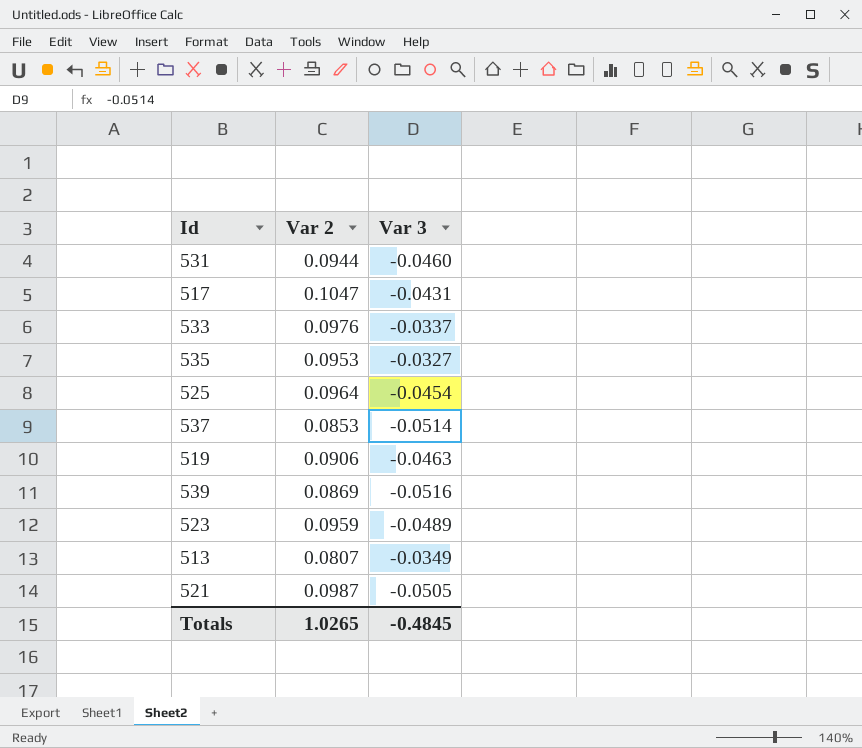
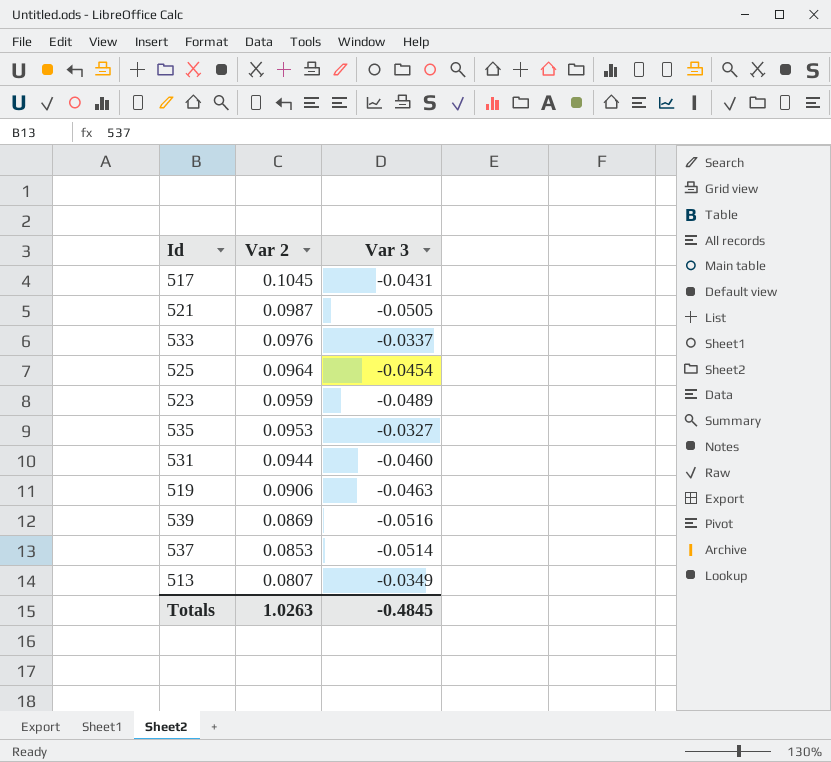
row order: none -> Var 2 descending
517 | Var 2: 0.1047 -> 0.1045
Totals | Var 2: 1.0265 -> 1.0263

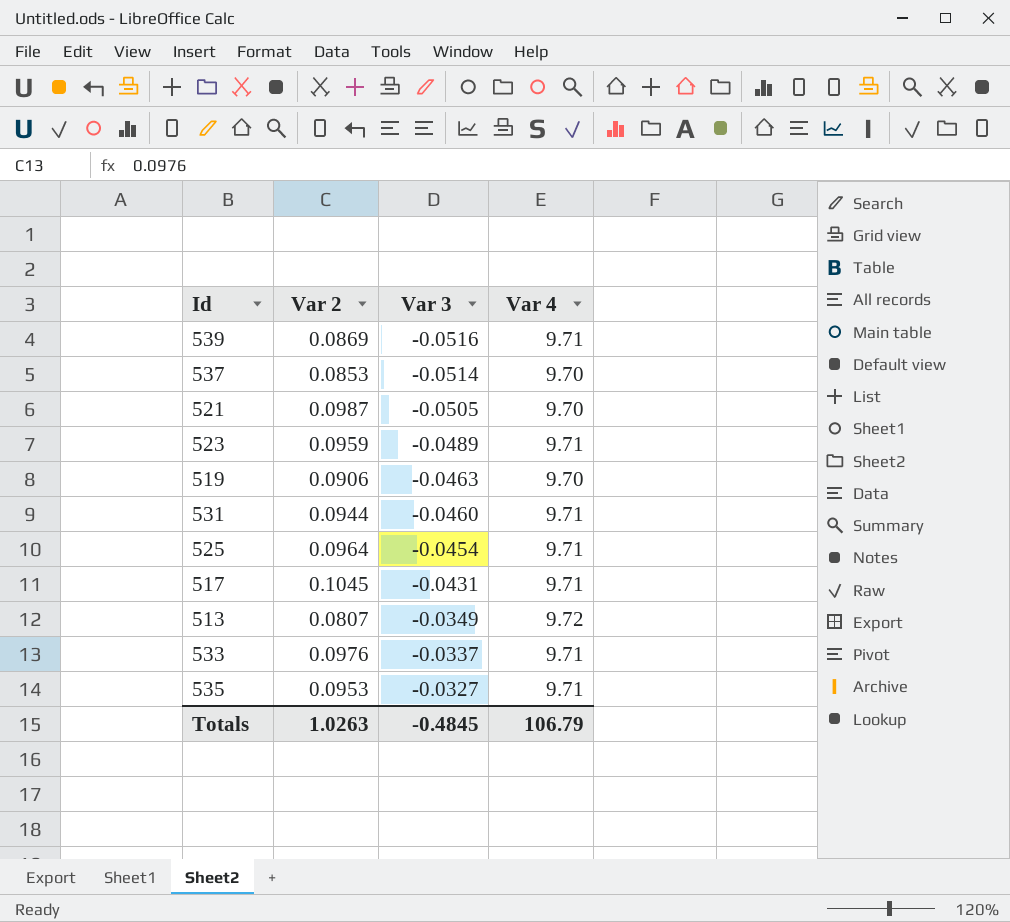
row order: Var 2 descending -> Var 3 ascending
column Var 4 | position: none -> 4

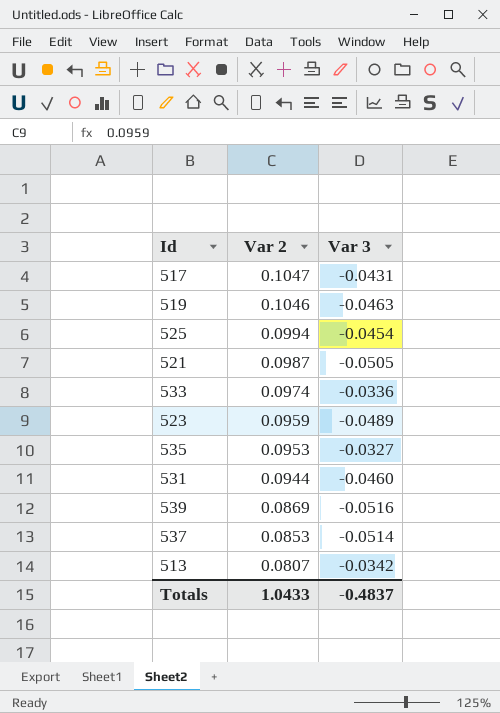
row order: Var 3 ascending -> Var 2 descending
column Var 4 | position: 4 -> none
517 | Var 2: 0.1045 -> 0.1047
519 | Var 2: 0.0906 -> 0.1046
525 | Var 2: 0.0964 -> 0.0994
533 | Var 2: 0.0976 -> 0.0974
533 | Var 3: -0.0337 -> -0.0336
513 | Var 3: -0.0349 -> -0.0342
Totals | Var 2: 1.0263 -> 1.0433
Totals | Var 3: -0.4845 -> -0.4837

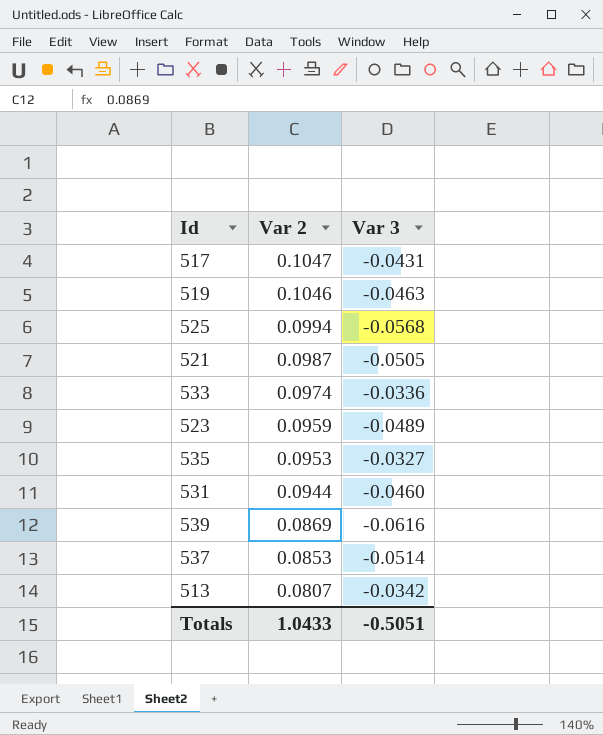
525 | Var 3: -0.0454 -> -0.0568
539 | Var 3: -0.0516 -> -0.0616
Totals | Var 3: -0.4837 -> -0.5051

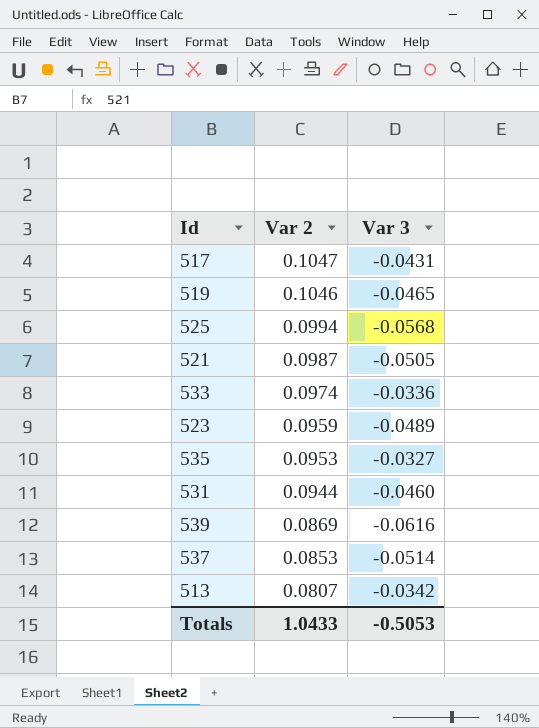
519 | Var 3: -0.0463 -> -0.0465
Totals | Var 3: -0.5051 -> -0.5053

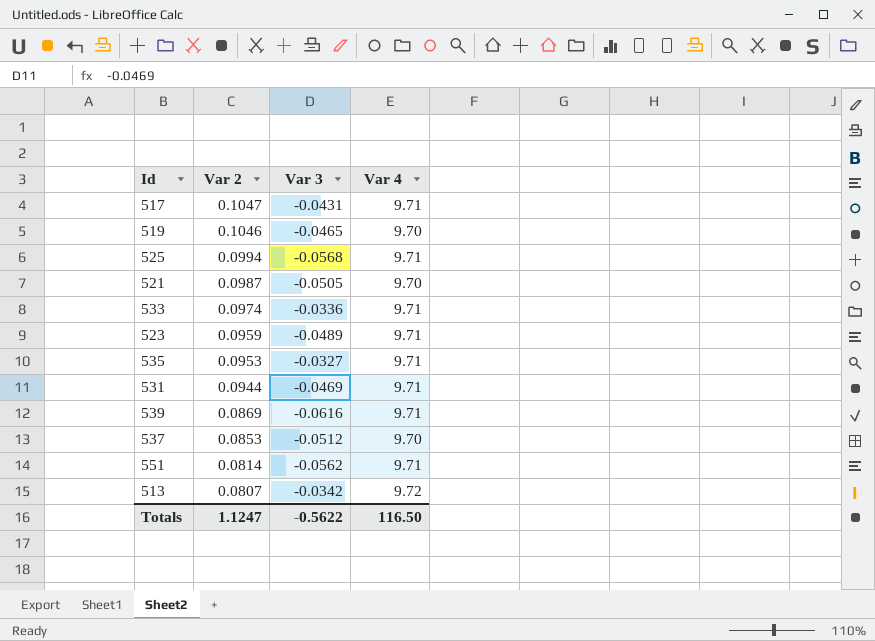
column Var 4 | position: none -> 4
531 | Var 3: -0.0460 -> -0.0469
537 | Var 3: -0.0514 -> -0.0512
row 551: none -> 0.0814 | -0.0562 | 9.71
Totals | Var 2: 1.0433 -> 1.1247
Totals | Var 3: -0.5053 -> -0.5622

